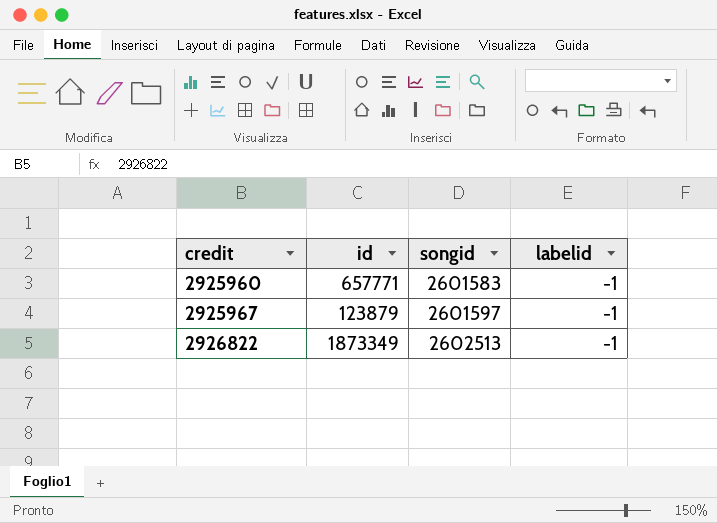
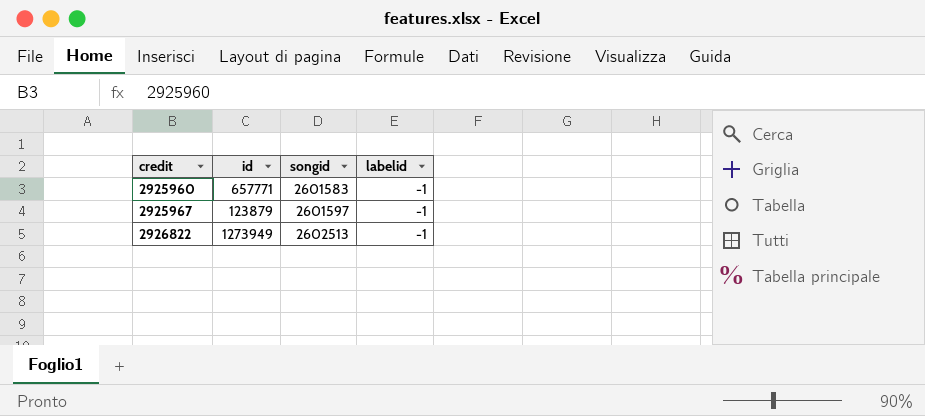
2926822 | id: 1873349 -> 1273949

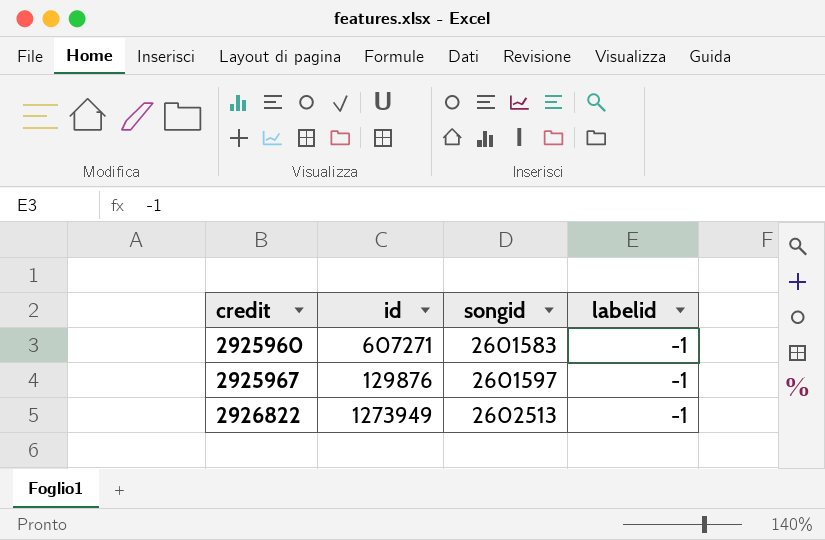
2925960 | id: 657771 -> 607271
2925967 | id: 123879 -> 129876

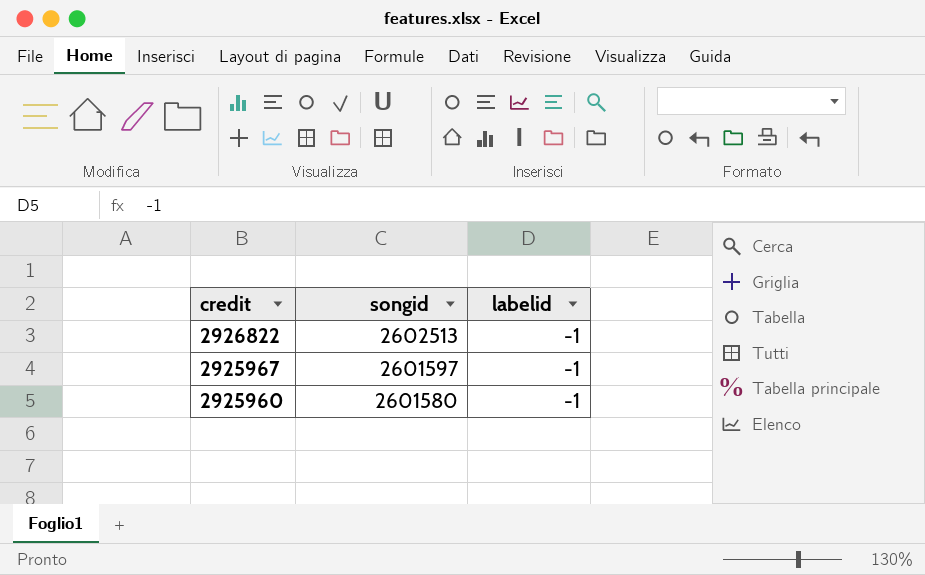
row order: credit ascending -> credit descending
column id | position: 2 -> none
2925960 | songid: 2601583 -> 2601580

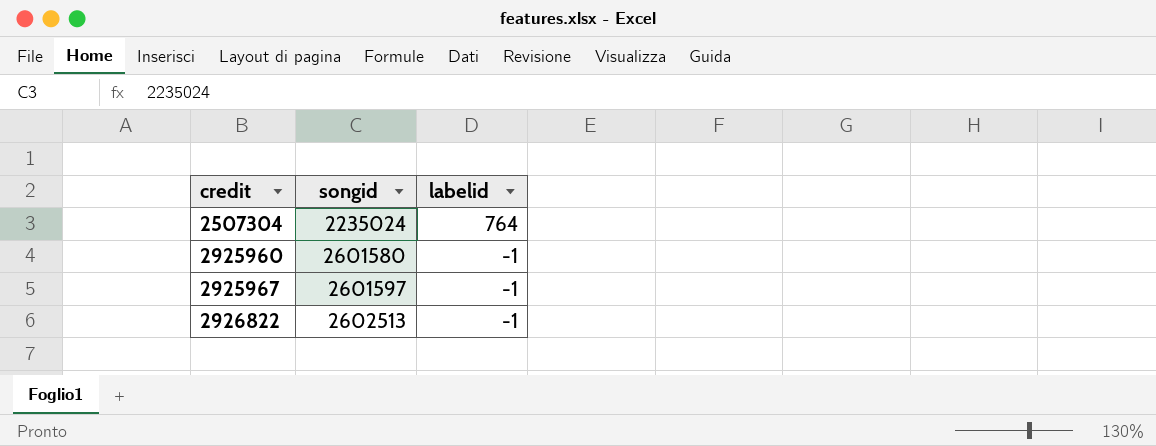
row order: credit descending -> credit ascending
row 2507304: none -> 2235024 | 764

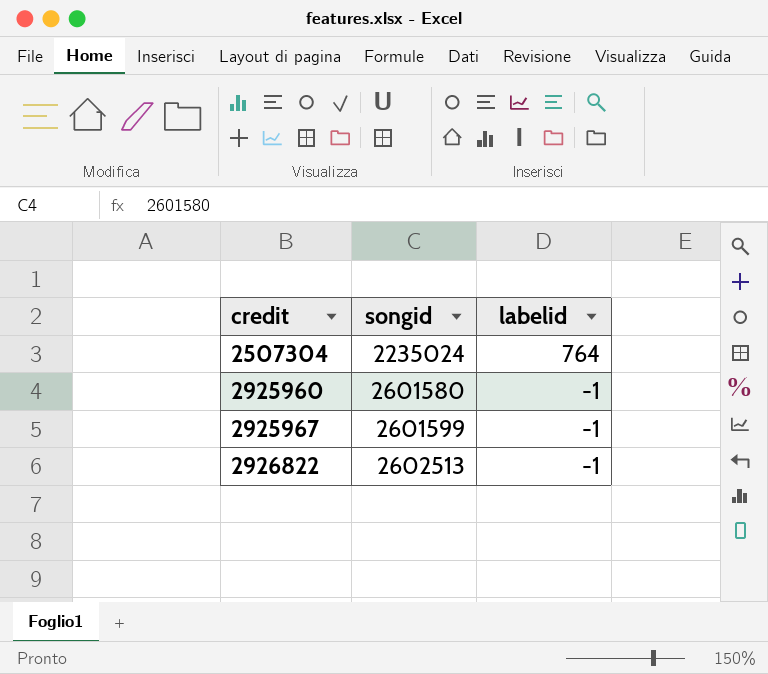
2925967 | songid: 2601597 -> 2601599

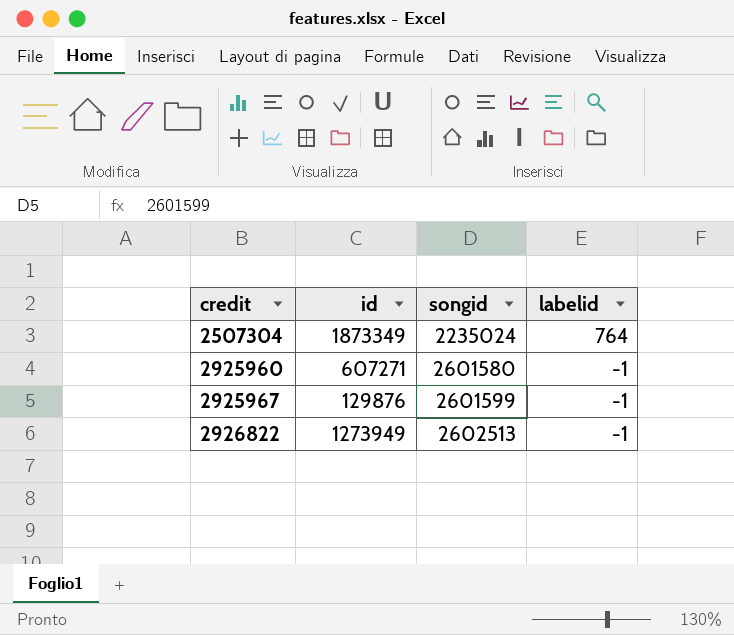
column id | position: none -> 2

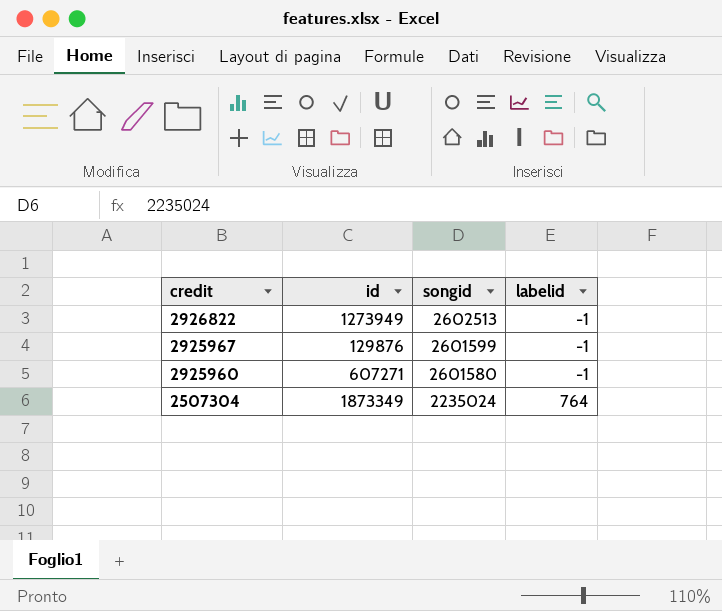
row order: credit ascending -> credit descending

